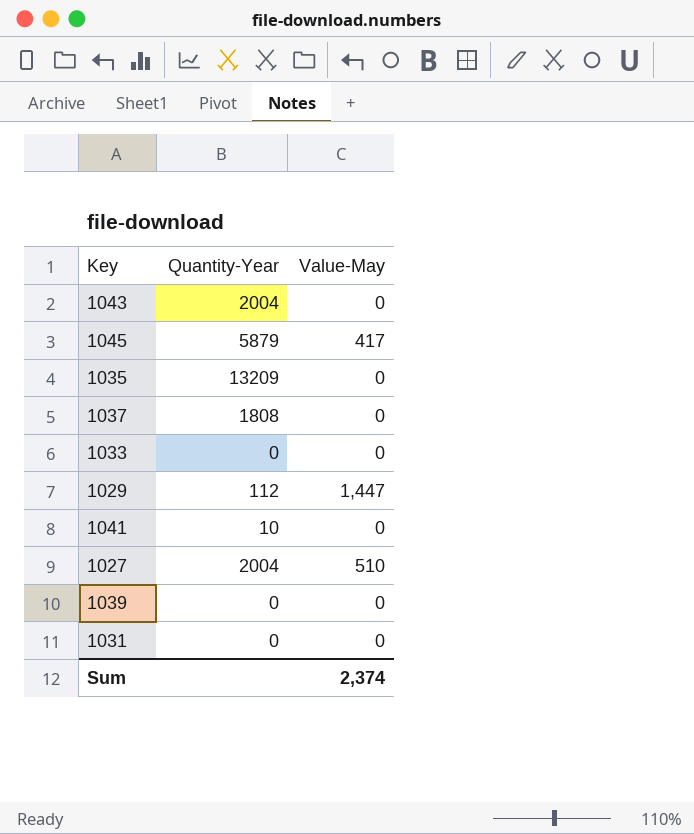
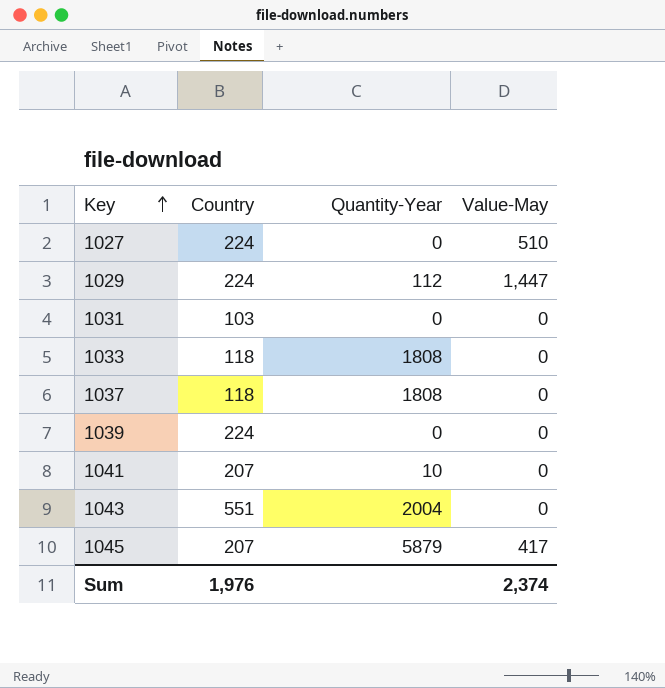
row order: none -> Key ascending
column Country | position: none -> 2
row 1035: 13209 | 0 -> none
1027 | Quantity-Year: 2004 -> 0
1033 | Quantity-Year: 0 -> 1808

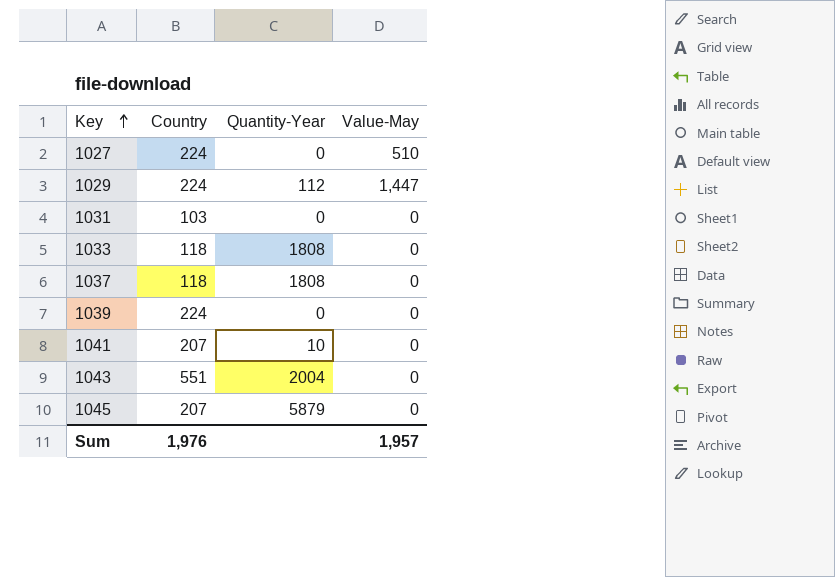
1045 | Value-May: 417 -> 0
Sum | Value-May: 2,374 -> 1,957

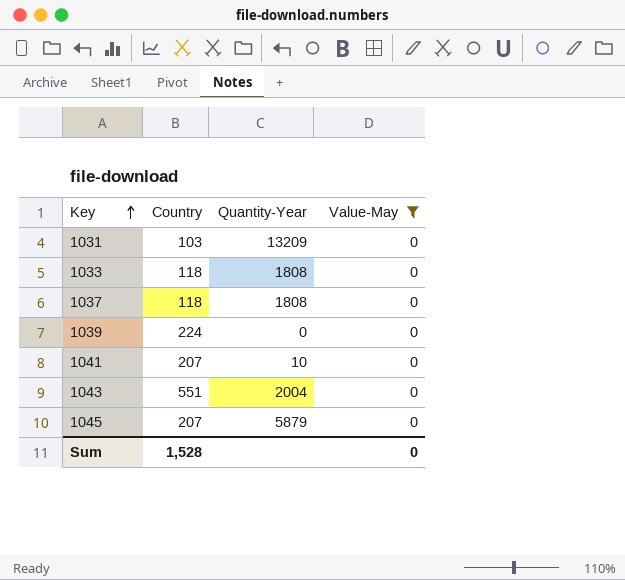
filter: none -> Value-May = 0
1031 | Quantity-Year: 0 -> 13209
Sum | Country: 1,976 -> 1,528
Sum | Value-May: 1,957 -> 0

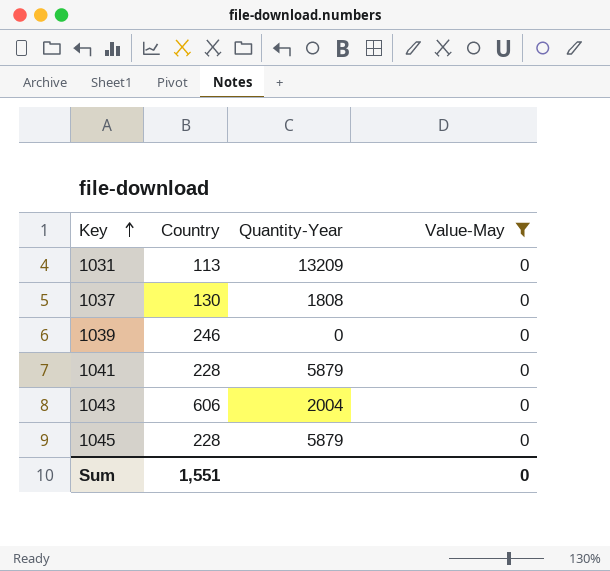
row 1033: 118 | 1808 | 0 -> none
1031 | Country: 103 -> 113
1037 | Country: 118 -> 130
1039 | Country: 224 -> 246
1041 | Country: 207 -> 228
1041 | Quantity-Year: 10 -> 5879
1043 | Country: 551 -> 606
1045 | Country: 207 -> 228
Sum | Country: 1,528 -> 1,551

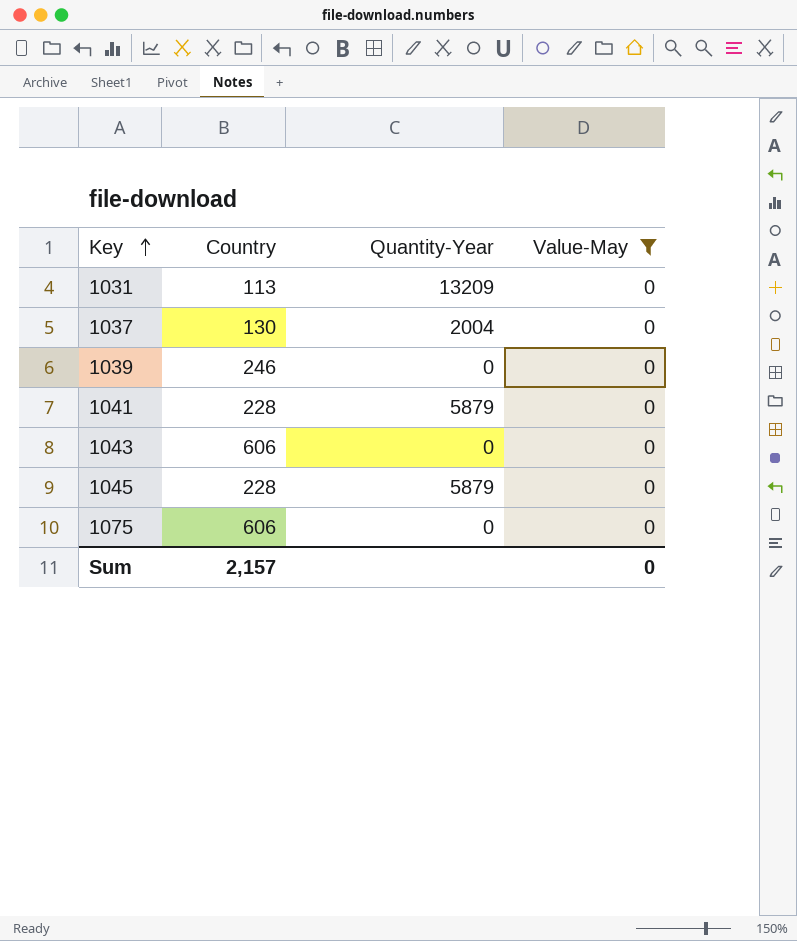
1037 | Quantity-Year: 1808 -> 2004
1043 | Quantity-Year: 2004 -> 0
row 1075: none -> 606 | 0 | 0
Sum | Country: 1,551 -> 2,157

